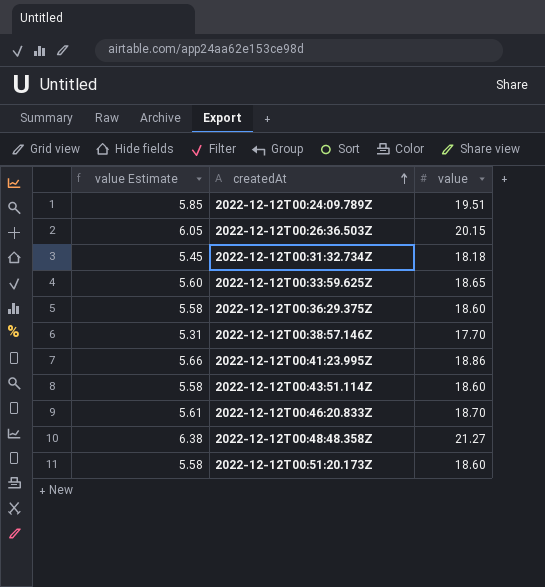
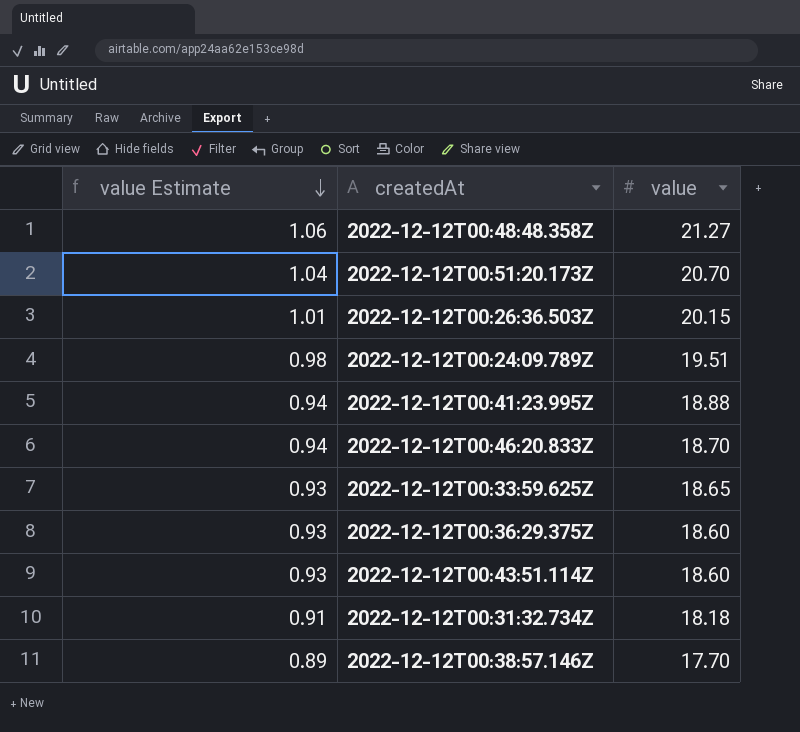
row order: createdAt ascending -> value Estimate descending
column value Estimate | formula: [value] * 0.3 -> [value] * 0.05
2022-12-12T00:51:20.173Z | value: 18.60 -> 20.70
2022-12-12T00:41:23.995Z | value: 18.86 -> 18.88

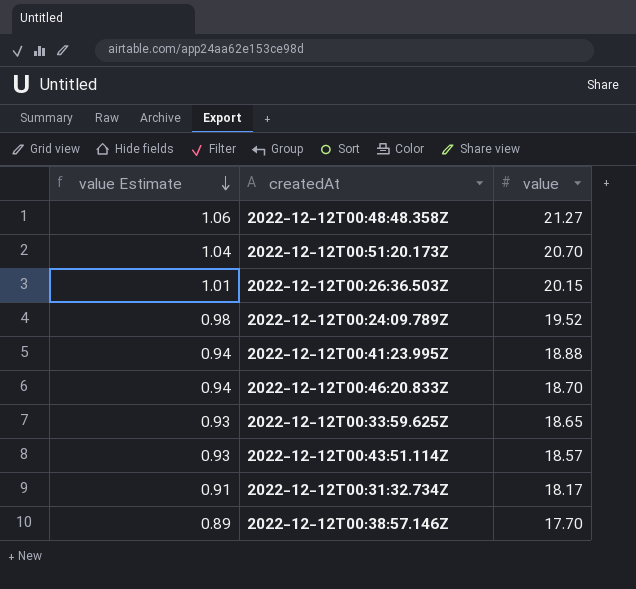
row 2022-12-12T00:36:29.375Z: 0.93 | 18.60 -> none
2022-12-12T00:24:09.789Z | value: 19.51 -> 19.52
2022-12-12T00:43:51.114Z | value: 18.60 -> 18.57
2022-12-12T00:31:32.734Z | value: 18.18 -> 18.17

